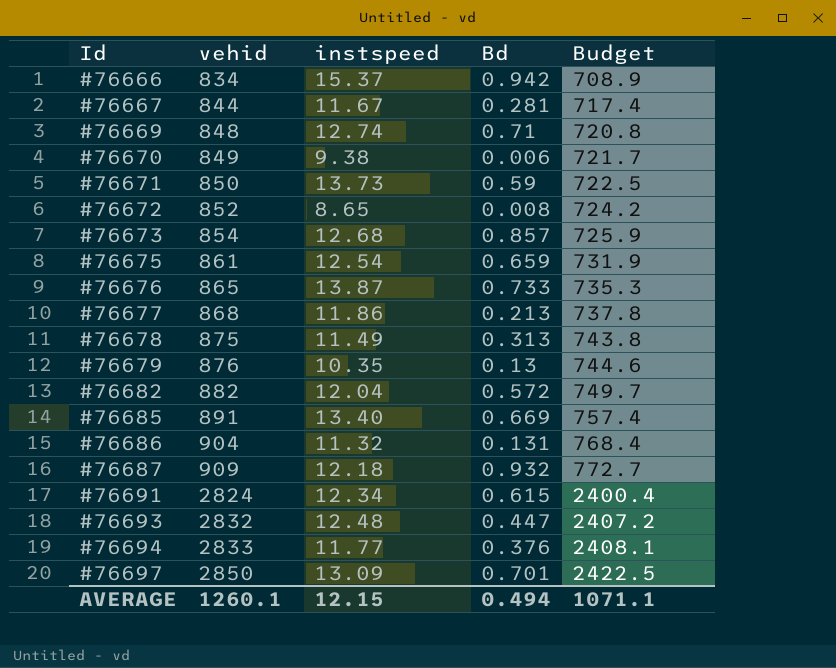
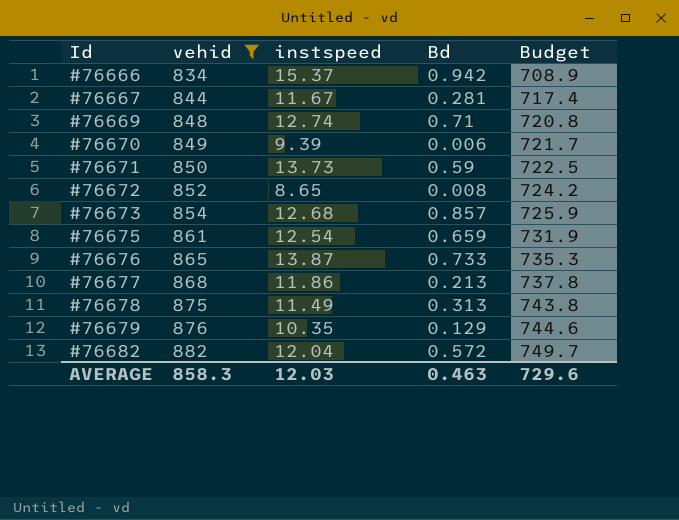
filter: none -> vehid <= 882
#76670 | instspeed: 9.38 -> 9.39
#76679 | Bd: 0.13 -> 0.129
AVERAGE | vehid: 1260.1 -> 858.3
AVERAGE | instspeed: 12.15 -> 12.03
AVERAGE | Bd: 0.494 -> 0.463
AVERAGE | Budget: 1071.1 -> 729.6

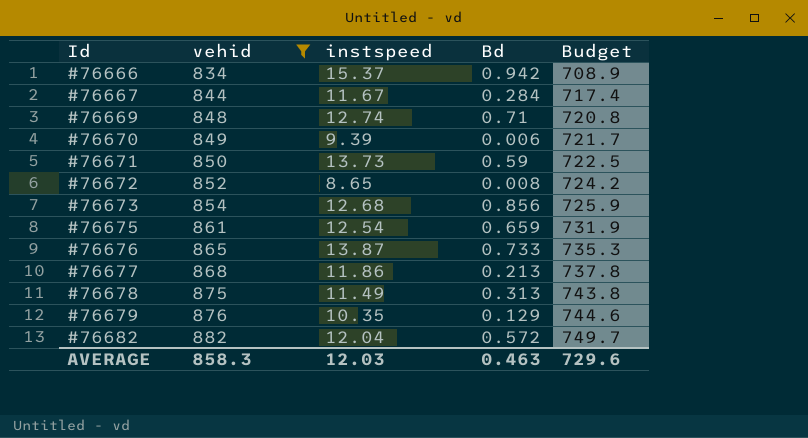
#76667 | Bd: 0.281 -> 0.284
#76673 | Bd: 0.857 -> 0.856

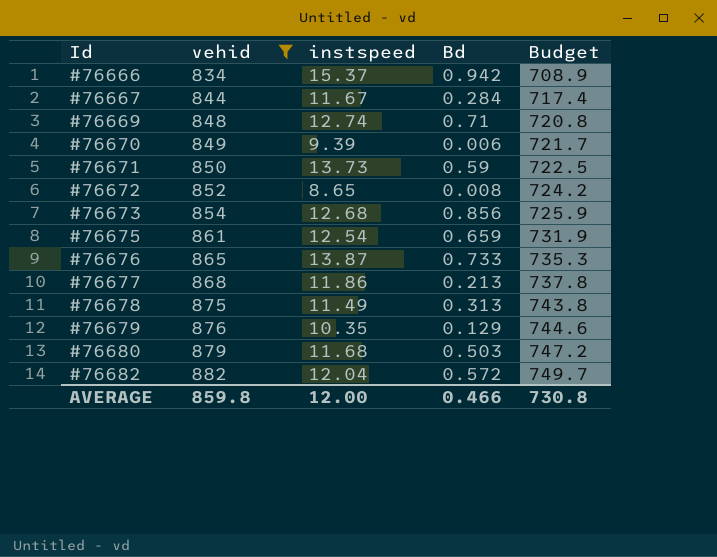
row #76680: none -> 879 | 11.68 | 0.503 | 747.2
AVERAGE | vehid: 858.3 -> 859.8
AVERAGE | instspeed: 12.03 -> 12.00
AVERAGE | Bd: 0.463 -> 0.466
AVERAGE | Budget: 729.6 -> 730.8

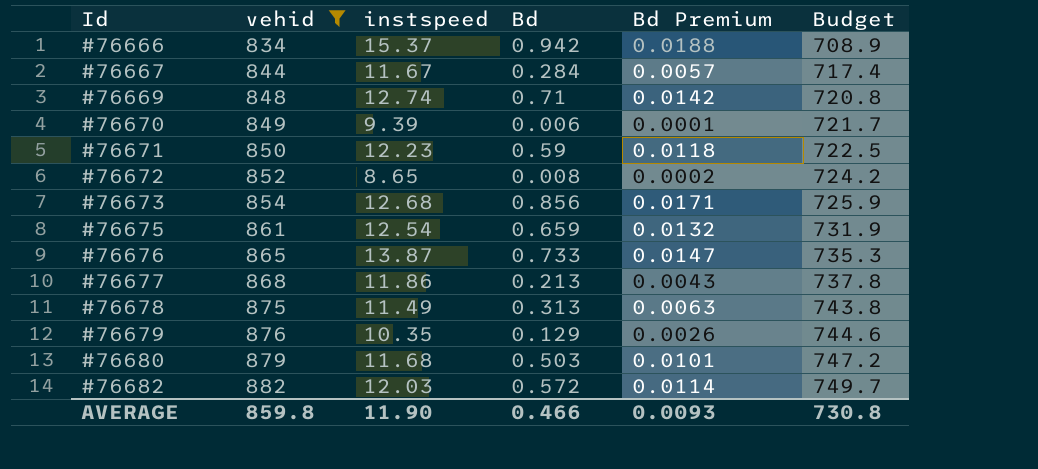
column Bd Premium | formula: none -> [Bd] * 0.02
#76671 | instspeed: 13.73 -> 12.23
#76682 | instspeed: 12.04 -> 12.03
AVERAGE | instspeed: 12.00 -> 11.90

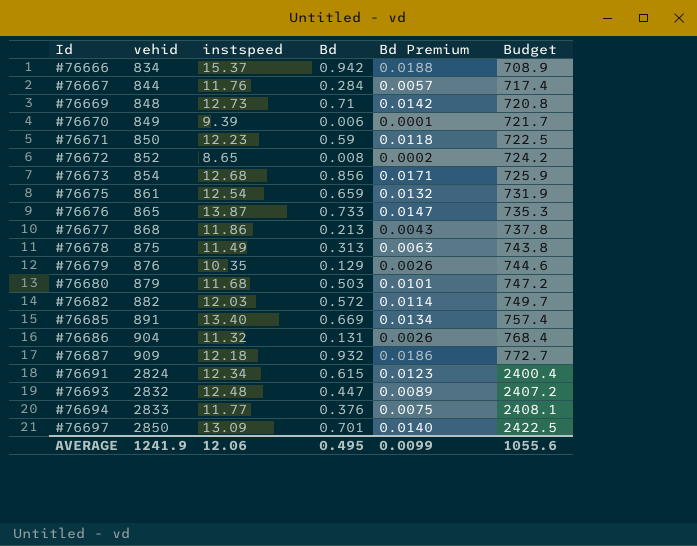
filter: vehid <= 882 -> none
#76667 | instspeed: 11.67 -> 11.76
#76669 | instspeed: 12.74 -> 12.73
AVERAGE | vehid: 859.8 -> 1241.9
AVERAGE | instspeed: 11.90 -> 12.06
AVERAGE | Bd: 0.466 -> 0.495
AVERAGE | Bd Premium: 0.0093 -> 0.0099
AVERAGE | Budget: 730.8 -> 1055.6

